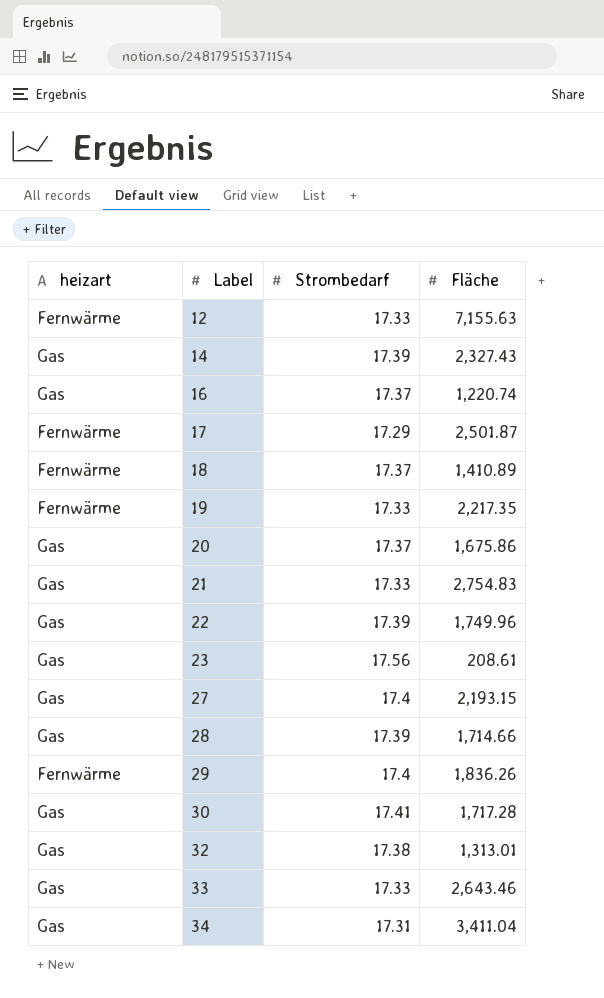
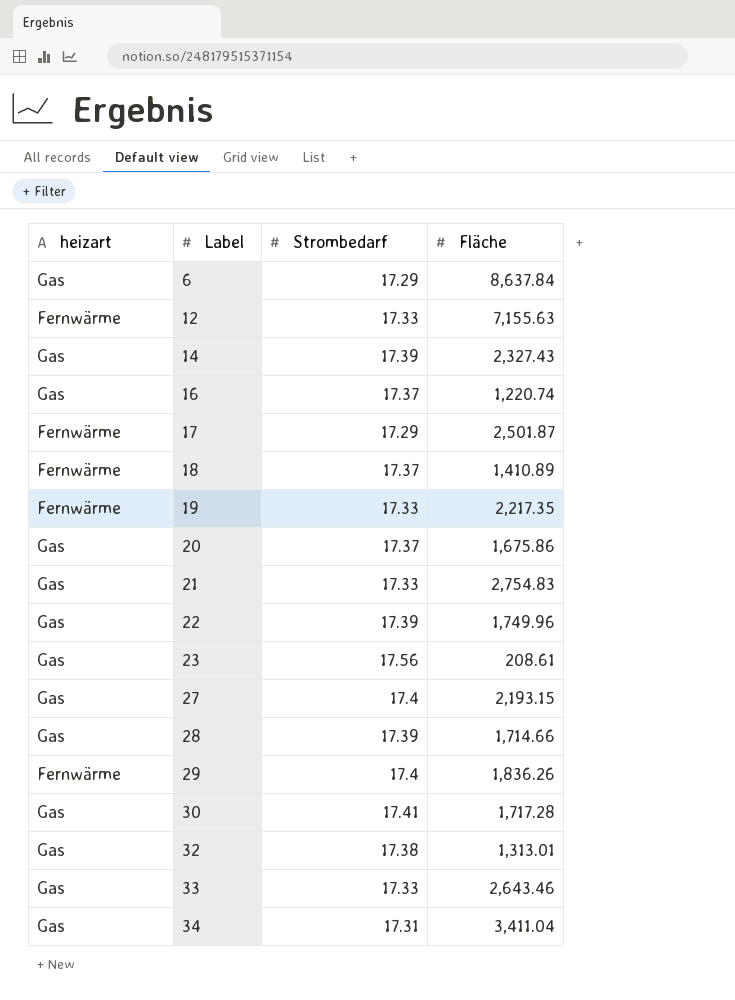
row 6: none -> Gas | 17.29 | 8,637.84

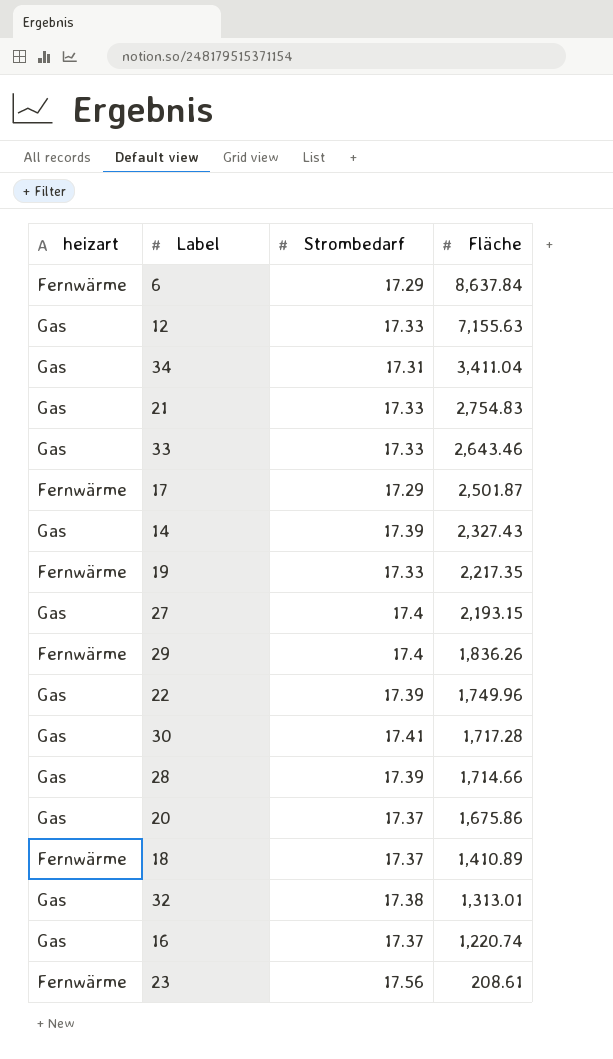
row order: Label ascending -> Fläche descending
6 | heizart: Gas -> Fernwärme
12 | heizart: Fernwärme -> Gas
23 | heizart: Gas -> Fernwärme

